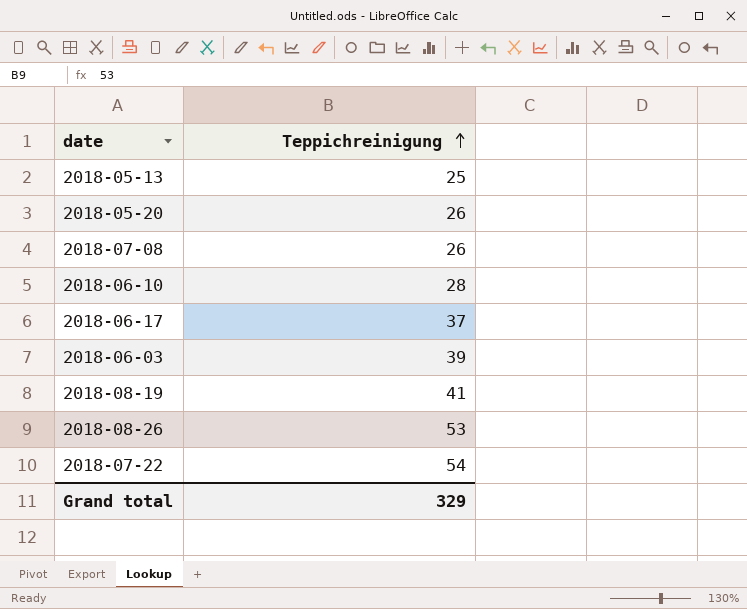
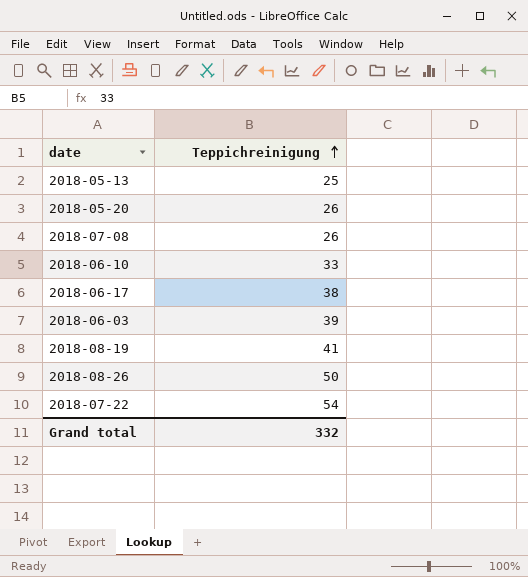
2018-06-10 | Teppichreinigung: 28 -> 33
2018-06-17 | Teppichreinigung: 37 -> 38
2018-08-26 | Teppichreinigung: 53 -> 50
Grand total | Teppichreinigung: 329 -> 332

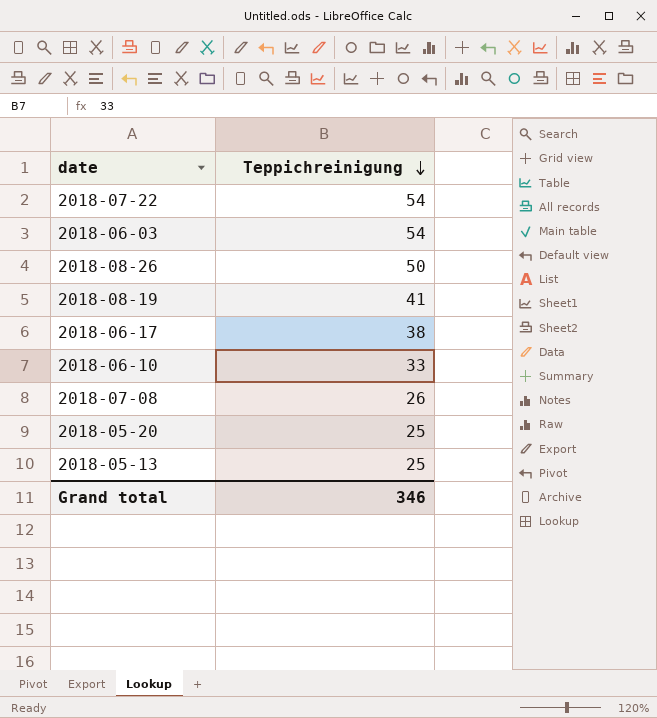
row order: Teppichreinigung ascending -> Teppichreinigung descending
2018-06-03 | Teppichreinigung: 39 -> 54
2018-05-20 | Teppichreinigung: 26 -> 25
Grand total | Teppichreinigung: 332 -> 346

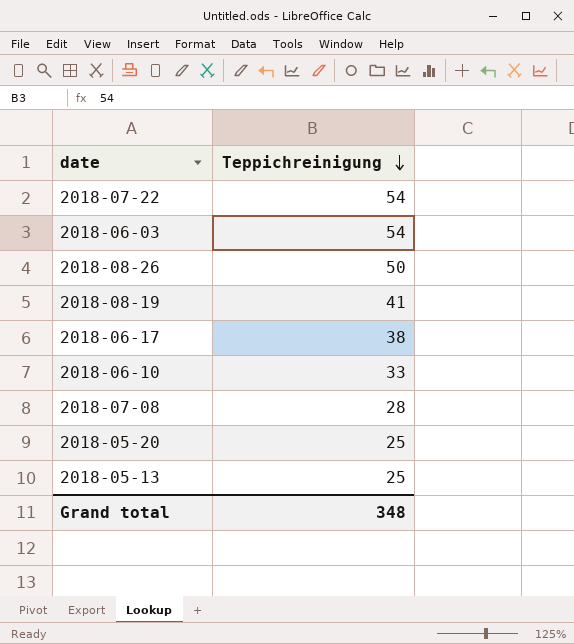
2018-07-08 | Teppichreinigung: 26 -> 28
Grand total | Teppichreinigung: 346 -> 348

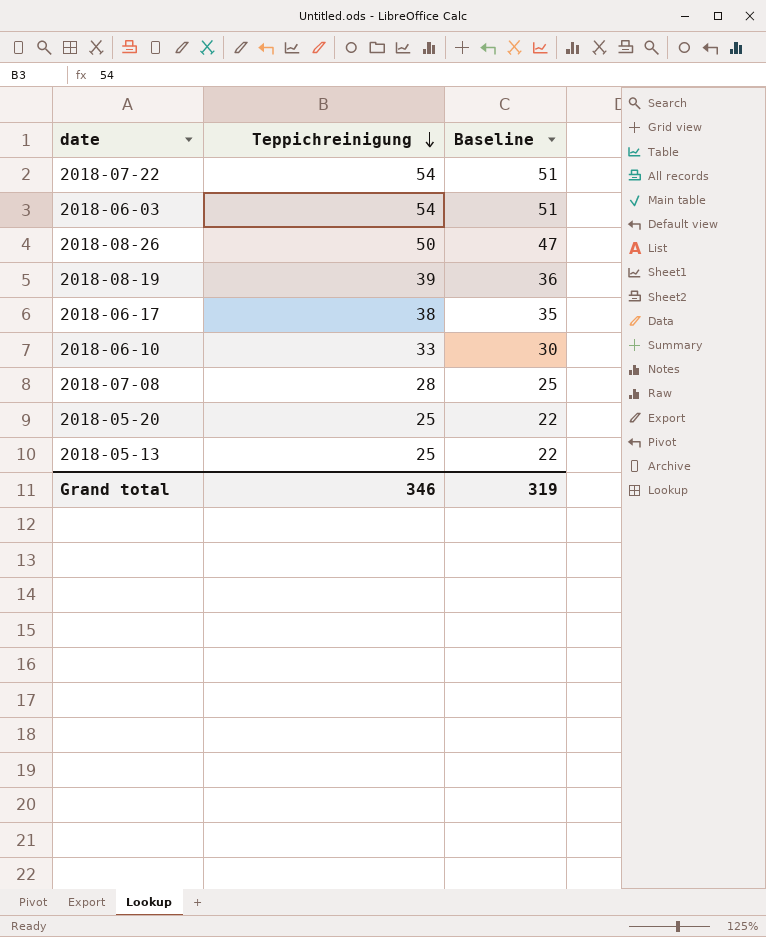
column Baseline | formula: none -> [Teppichreinigung] - 3
2018-08-19 | Teppichreinigung: 41 -> 39
Grand total | Teppichreinigung: 348 -> 346

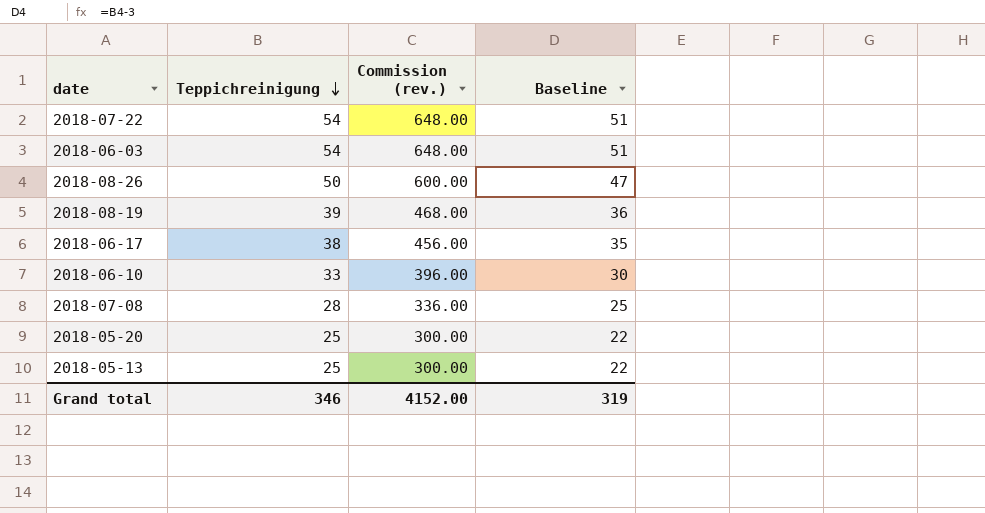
column Commission (rev.) | formula: none -> [Teppichreinigung] * 12

